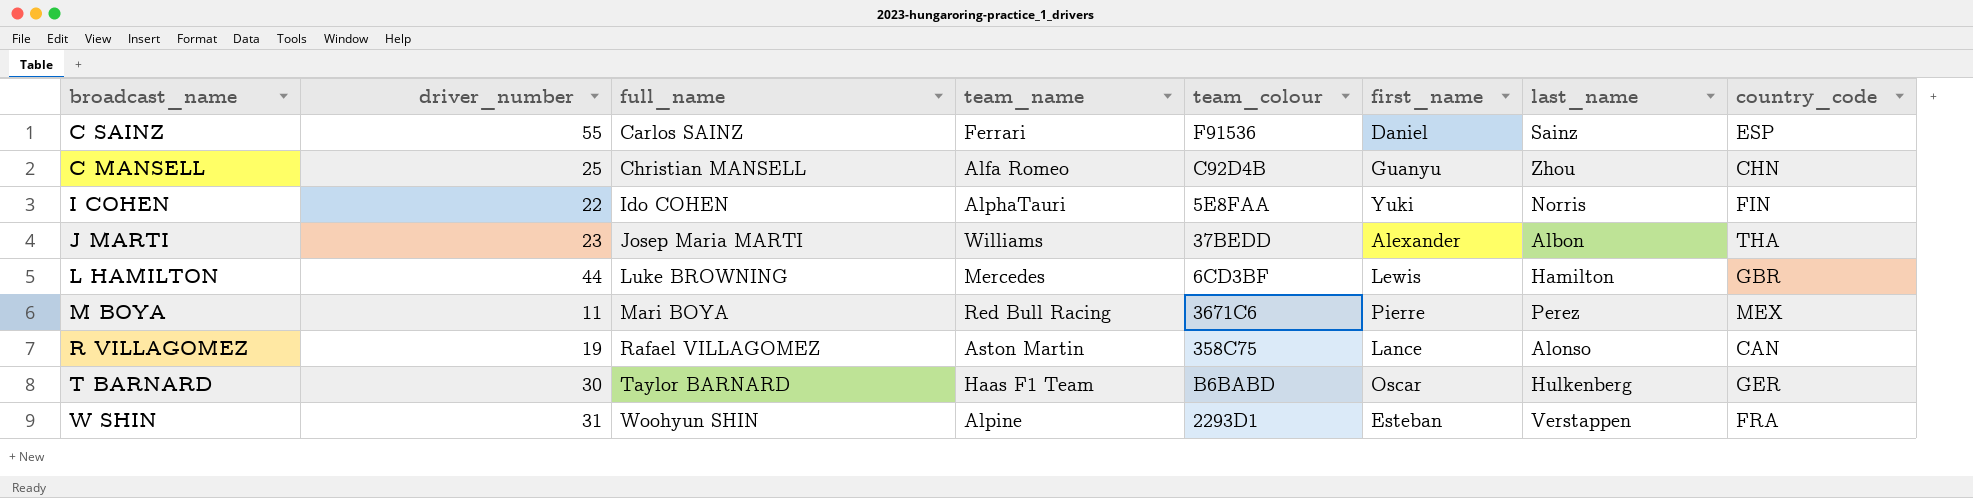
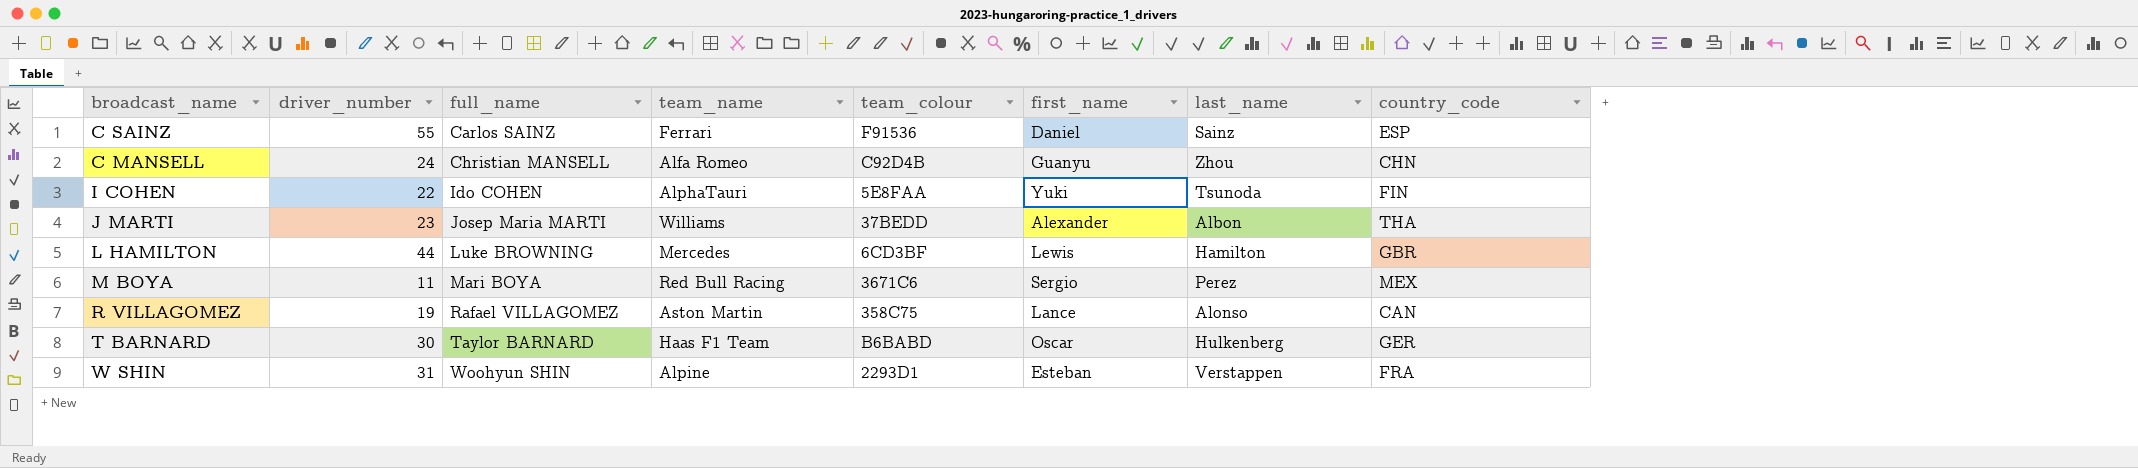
C MANSELL | driver_number: 25 -> 24
I COHEN | last_name: Norris -> Tsunoda
M BOYA | first_name: Pierre -> Sergio

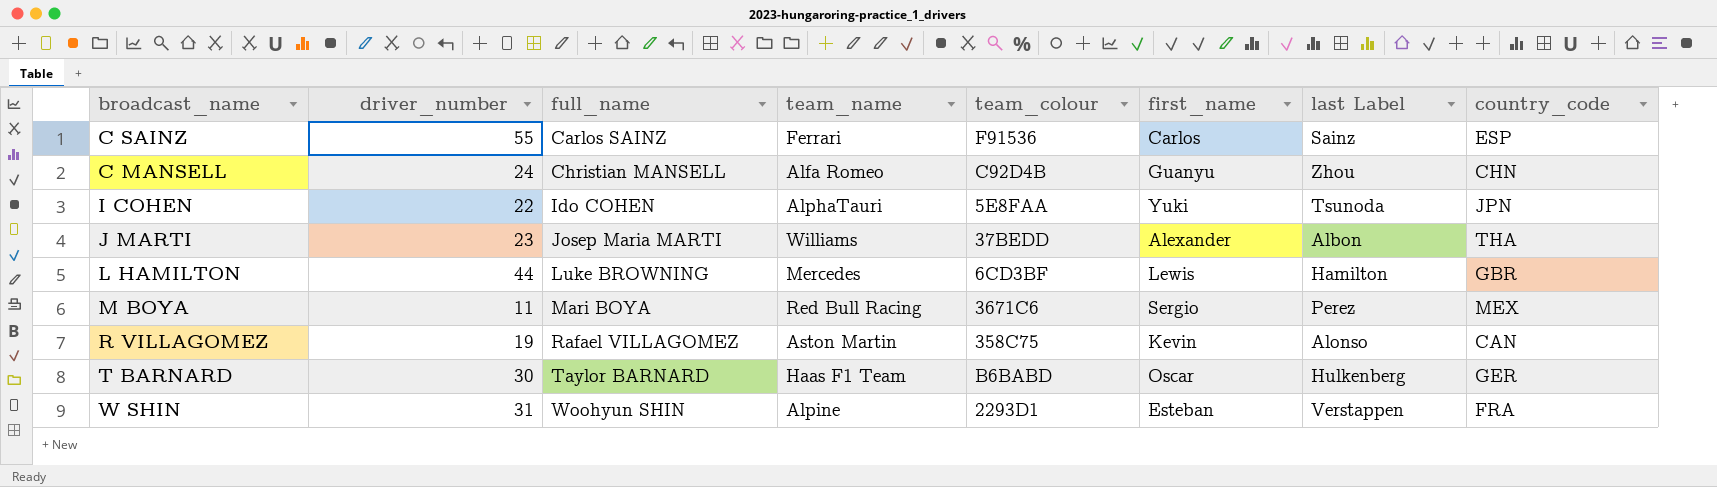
column name: last_name -> last Label
C SAINZ | first_name: Daniel -> Carlos
I COHEN | country_code: FIN -> JPN
R VILLAGOMEZ | first_name: Lance -> Kevin

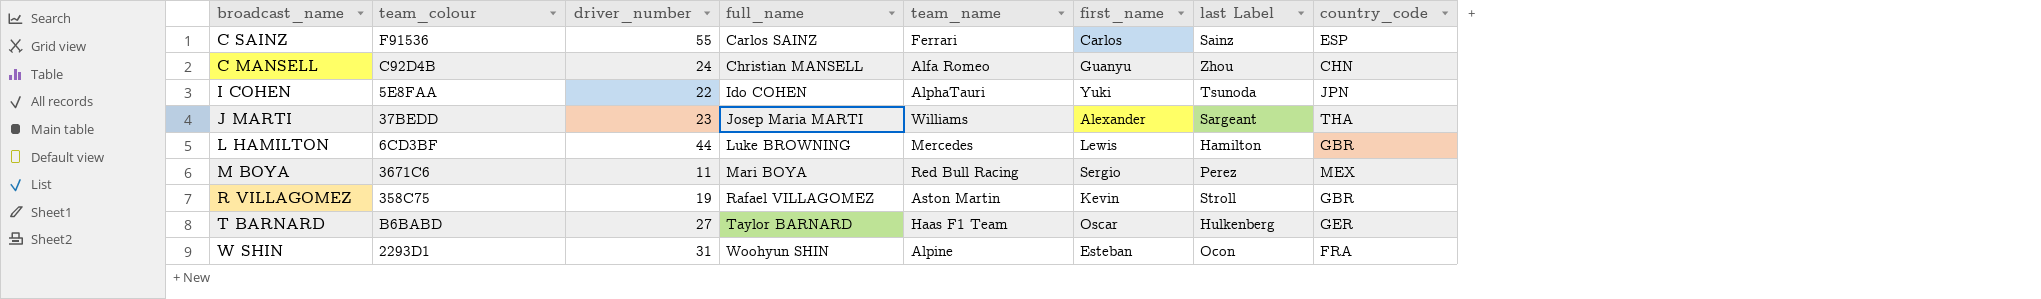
column team_colour | position: 5 -> 2
J MARTI | last Label: Albon -> Sargeant
R VILLAGOMEZ | last Label: Alonso -> Stroll
R VILLAGOMEZ | country_code: CAN -> GBR
T BARNARD | driver_number: 30 -> 27
W SHIN | last Label: Verstappen -> Ocon

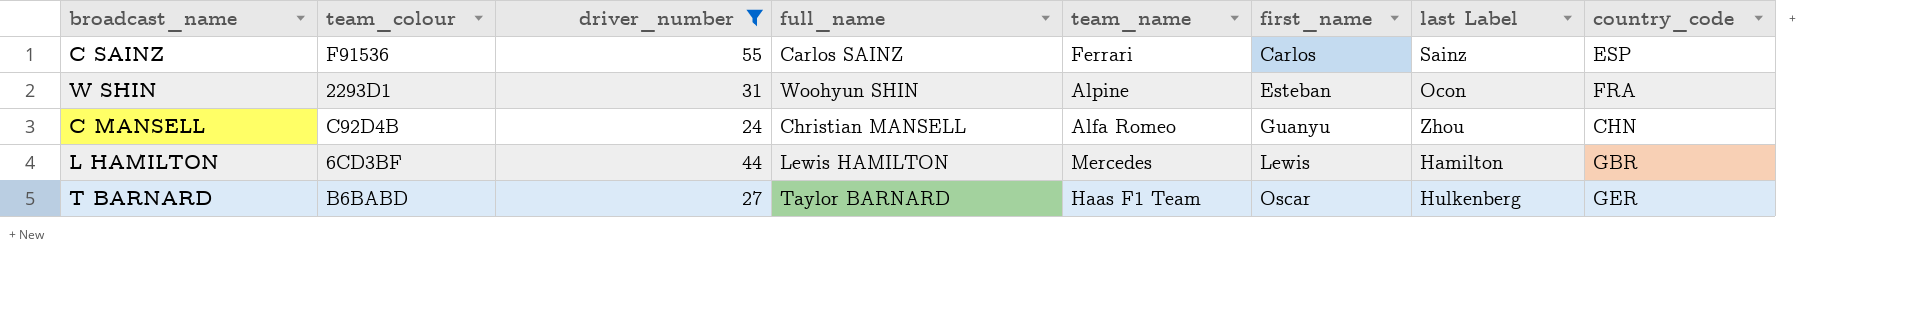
filter: none -> driver_number >= 24
row order: full_name ascending -> first_name ascending
L HAMILTON | full_name: Luke BROWNING -> Lewis HAMILTON

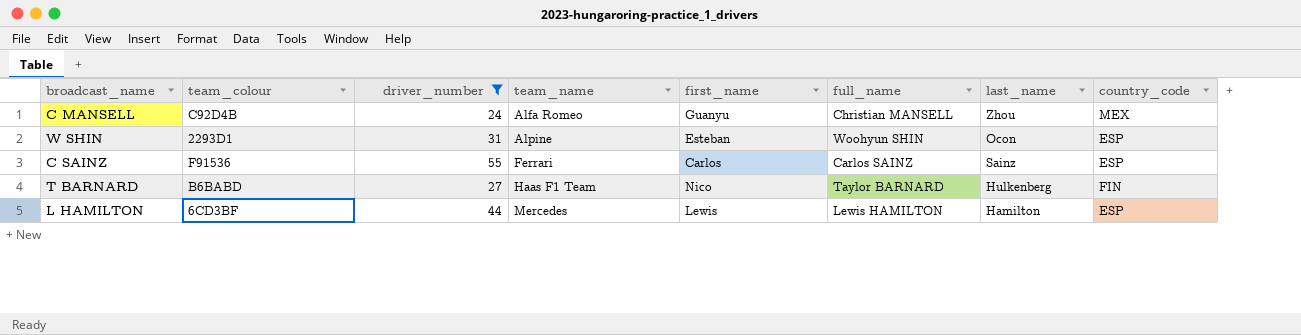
row order: first_name ascending -> team_name ascending
column full_name | position: 4 -> 6
column name: last Label -> last_name
C MANSELL | country_code: CHN -> MEX
W SHIN | country_code: FRA -> ESP
T BARNARD | first_name: Oscar -> Nico
T BARNARD | country_code: GER -> FIN
L HAMILTON | country_code: GBR -> ESP

